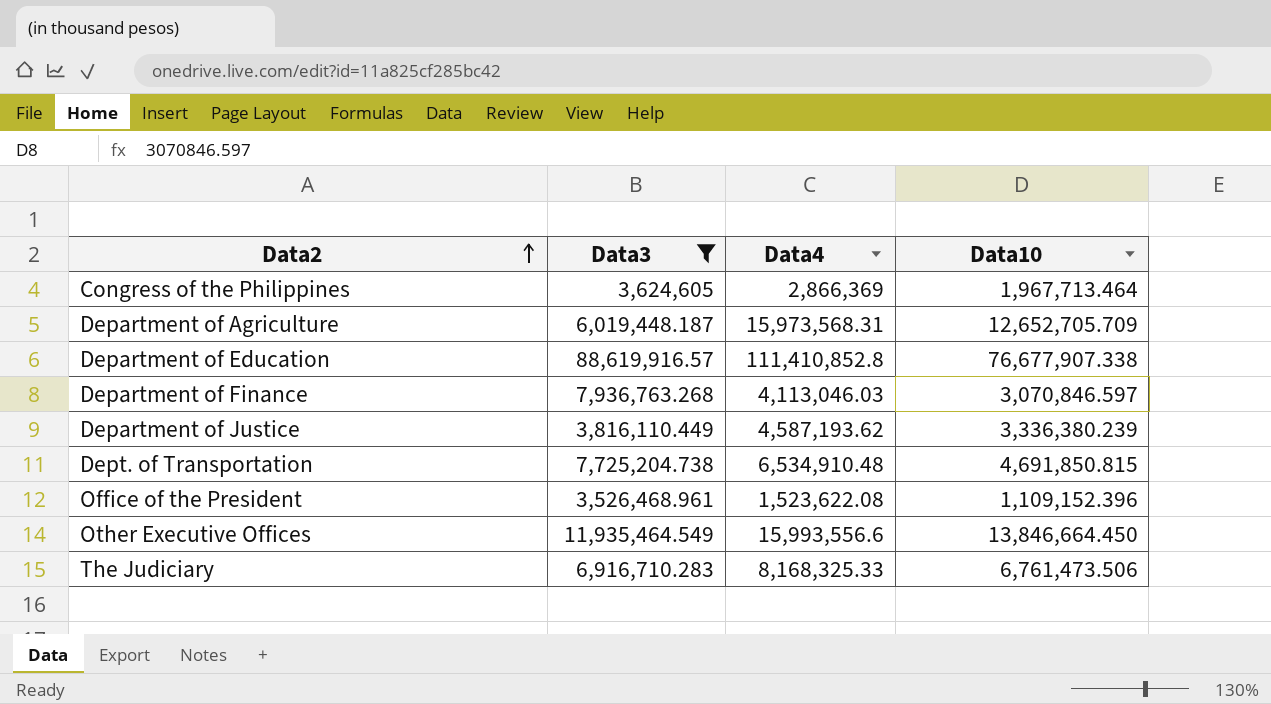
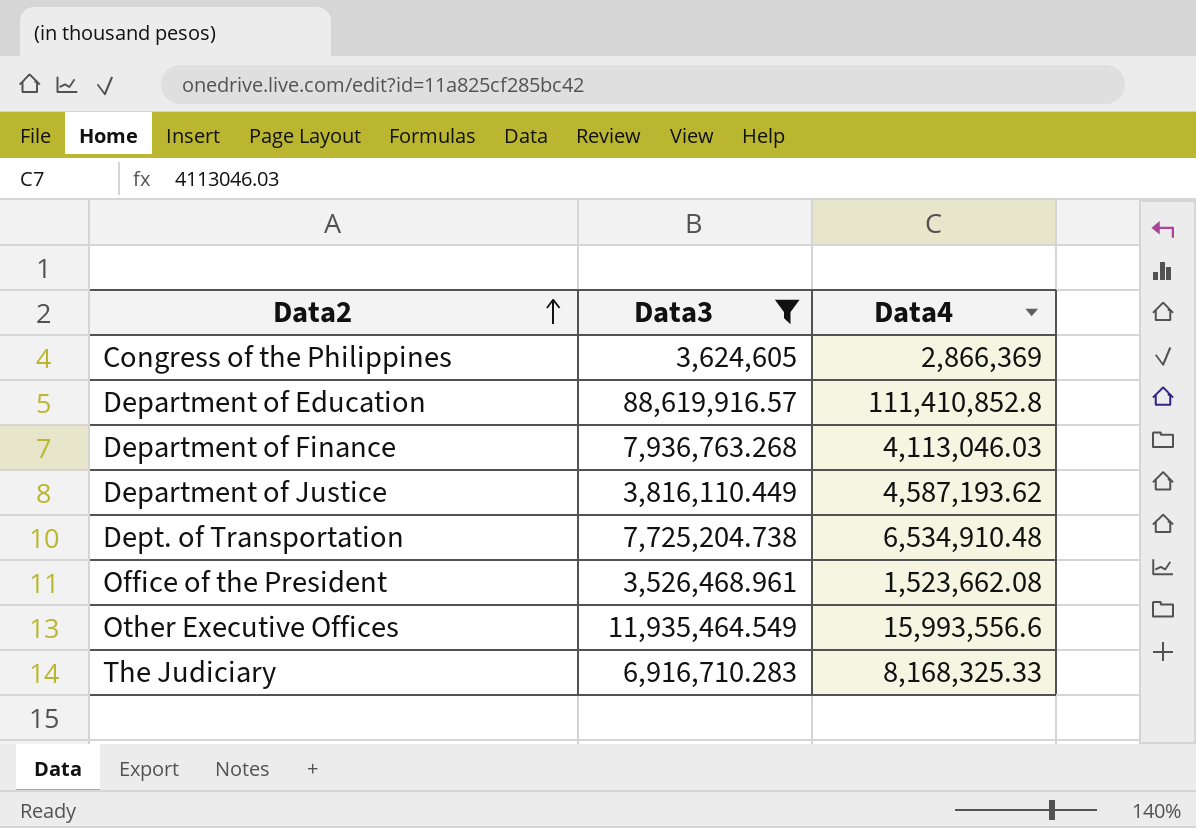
column Data10 | position: 4 -> none
row Department of Agriculture: 6,019,448.187 | 15,973,568.31 | 12,652,705.709 -> none
Office of the President | Data4: 1,523,622.08 -> 1,523,662.08

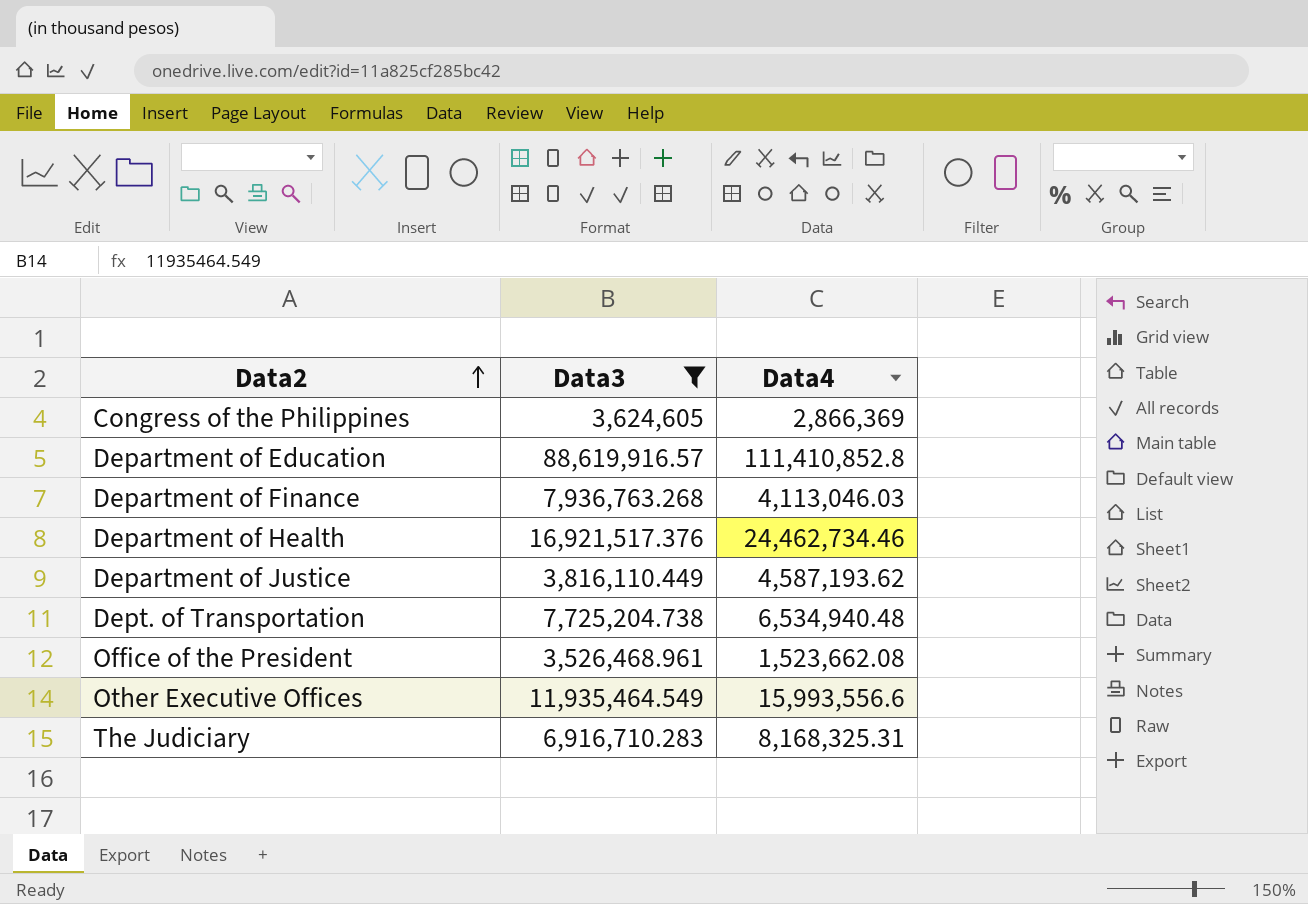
row Department of Health: none -> 16,921,517.376 | 24,462,734.46
Dept. of Transportation | Data4: 6,534,910.48 -> 6,534,940.48
The Judiciary | Data4: 8,168,325.33 -> 8,168,325.31

